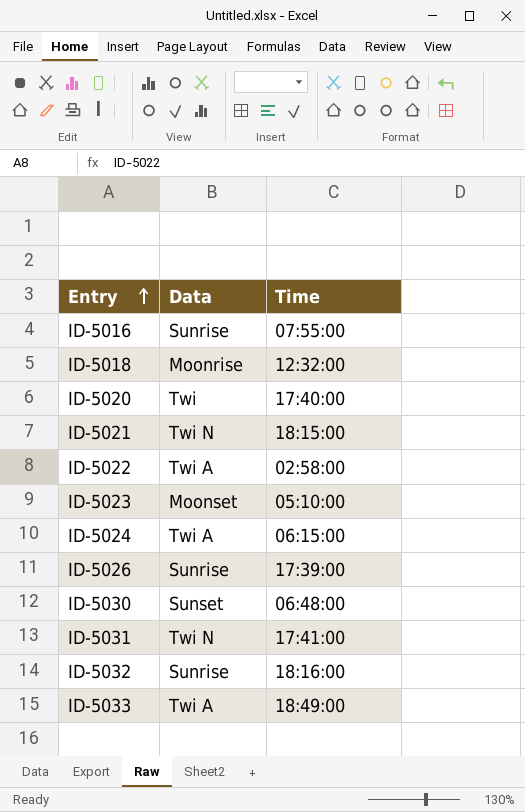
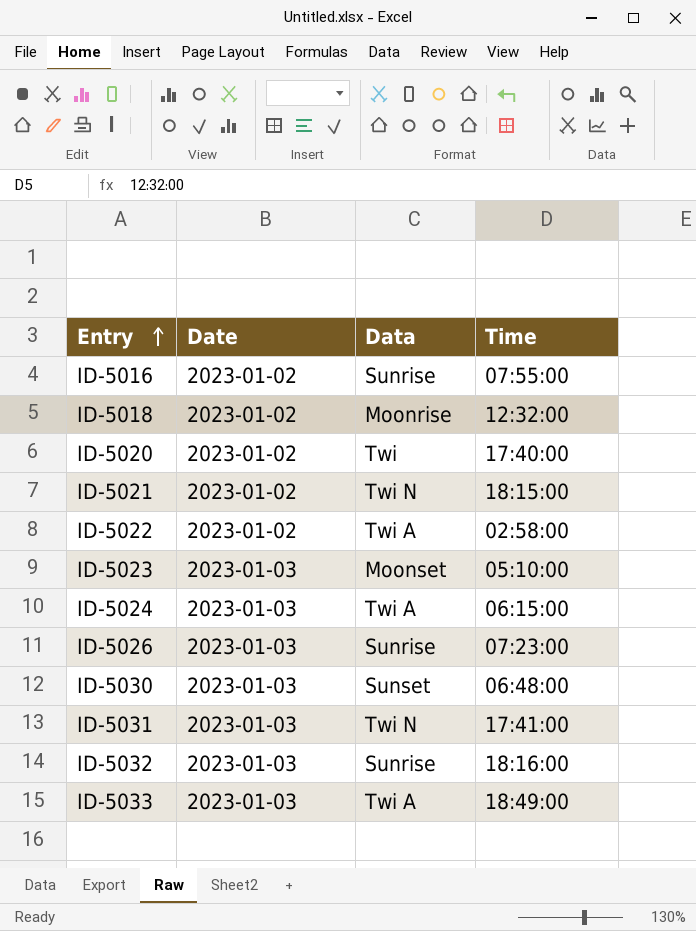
column Date | position: none -> 2
ID-5026 | Time: 17:39:00 -> 07:23:00

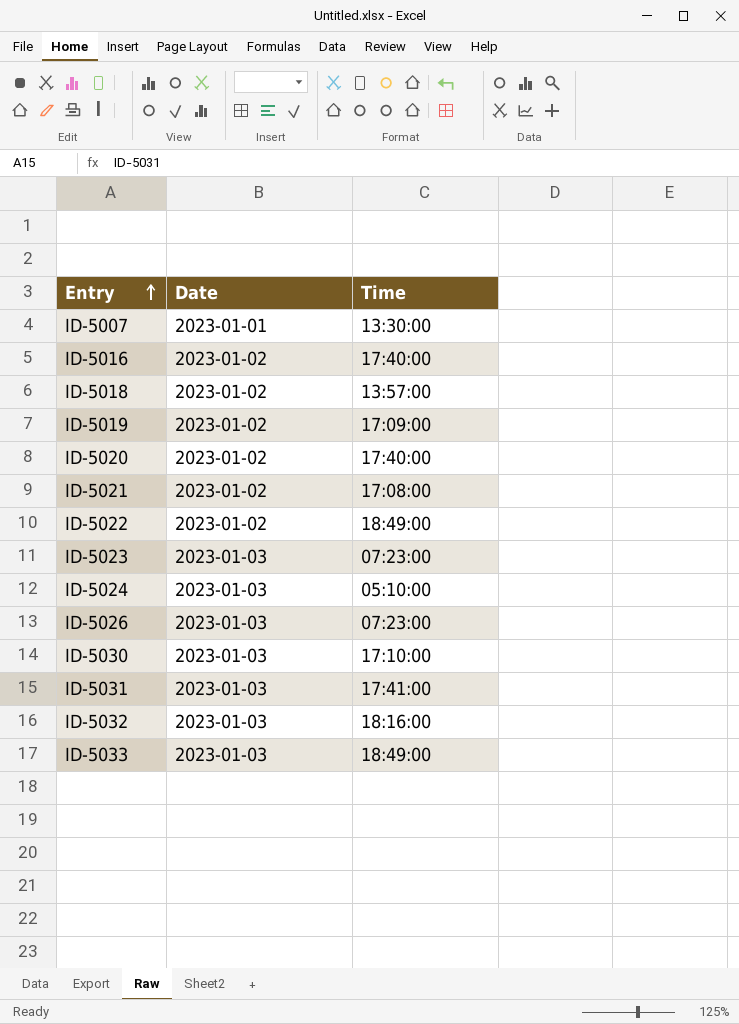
column Data | position: 3 -> none
row ID-5007: none -> 2023-01-01 | 13:30:00
ID-5016 | Time: 07:55:00 -> 17:40:00
ID-5018 | Time: 12:32:00 -> 13:57:00
row ID-5019: none -> 2023-01-02 | 17:09:00
ID-5021 | Time: 18:15:00 -> 17:08:00
ID-5022 | Time: 02:58:00 -> 18:49:00
ID-5023 | Time: 05:10:00 -> 07:23:00
ID-5024 | Time: 06:15:00 -> 05:10:00
ID-5030 | Time: 06:48:00 -> 17:10:00

